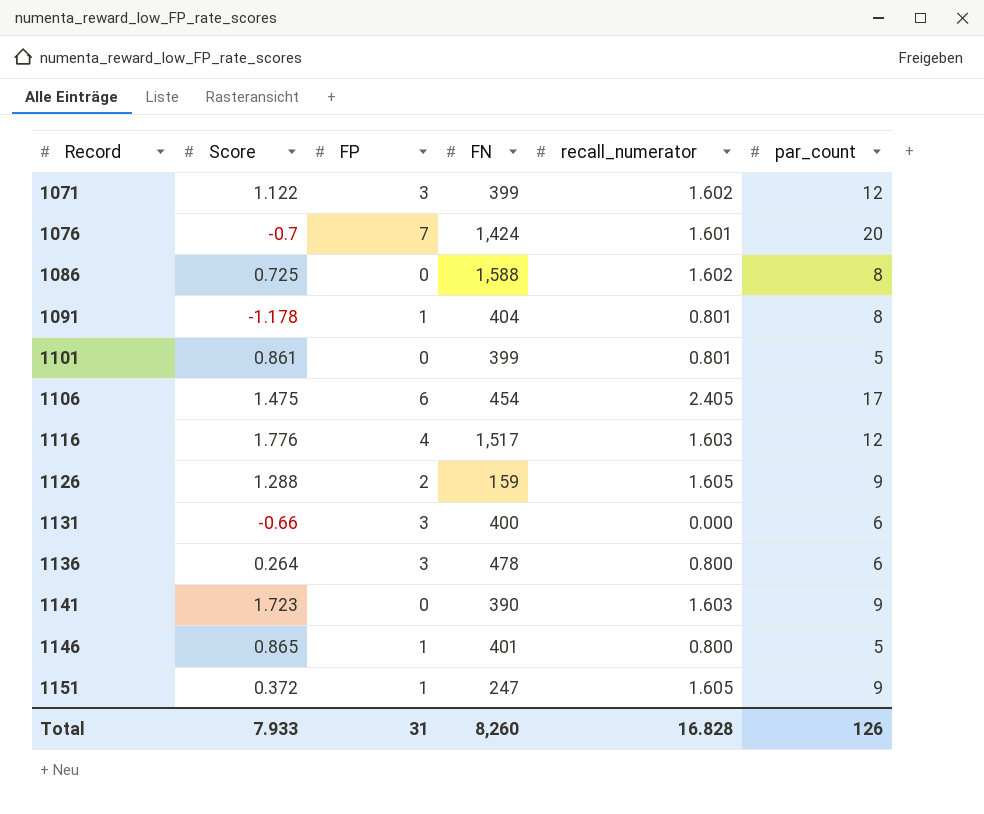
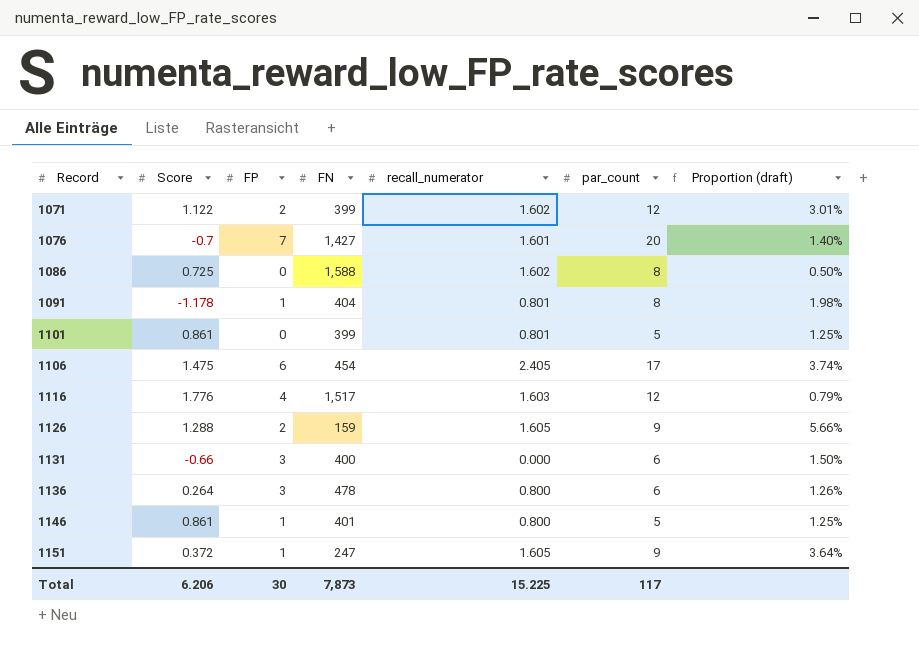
column Proportion (draft) | formula: none -> [par_count] / [FN]
row 1141: 1.723 | 0 | 390 | 1.603 | 9 -> none
1071 | FP: 3 -> 2
1076 | FN: 1,424 -> 1,427
1146 | Score: 0.865 -> 0.861
Total | Score: 7.933 -> 6.206
Total | FP: 31 -> 30
Total | FN: 8,260 -> 7,873
Total | recall_numerator: 16.828 -> 15.225
Total | par_count: 126 -> 117

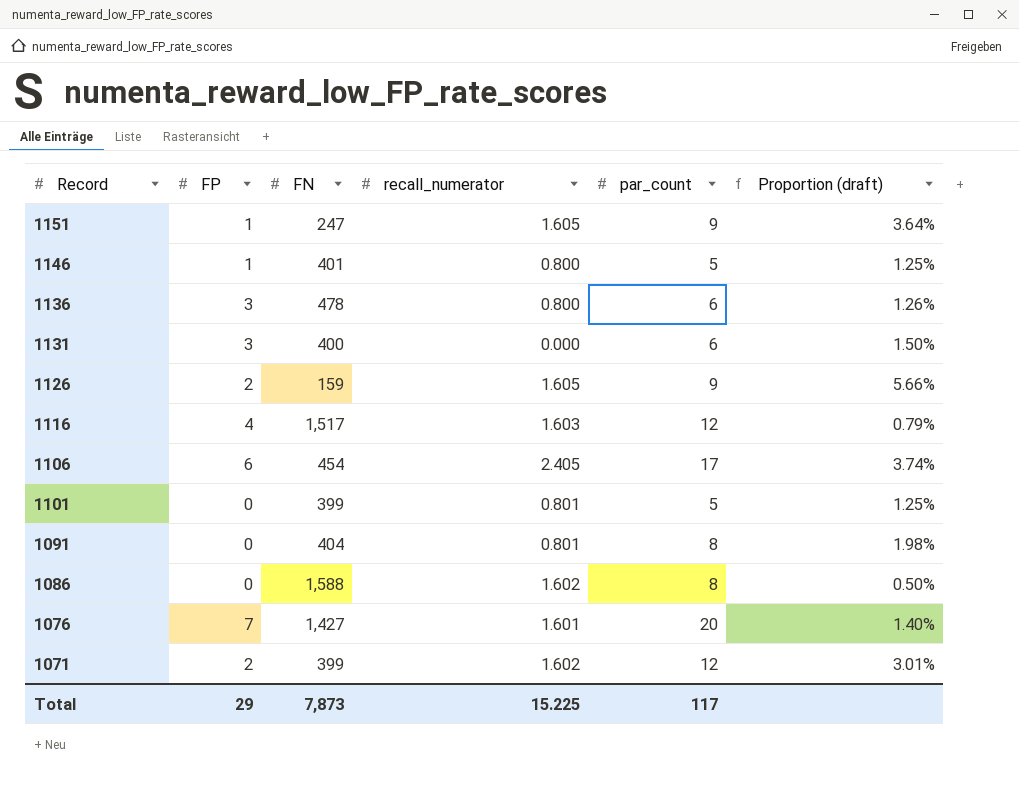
row order: Record ascending -> Record descending
column Score | position: 2 -> none
1091 | FP: 1 -> 0
Total | FP: 30 -> 29

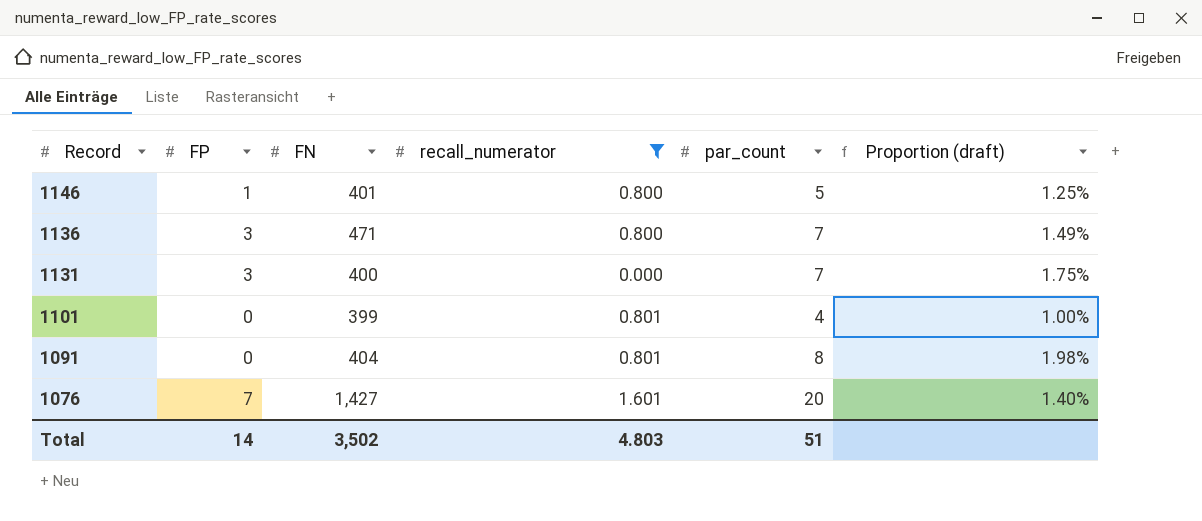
filter: none -> recall_numerator <= 1.601
1136 | FN: 478 -> 471
1136 | par_count: 6 -> 7
1136 | Proportion (draft): 1.26% -> 1.49%
1131 | par_count: 6 -> 7
1131 | Proportion (draft): 1.50% -> 1.75%
1101 | par_count: 5 -> 4
1101 | Proportion (draft): 1.25% -> 1.00%
Total | FP: 29 -> 14
Total | FN: 7,873 -> 3,502
Total | recall_numerator: 15.225 -> 4.803
Total | par_count: 117 -> 51

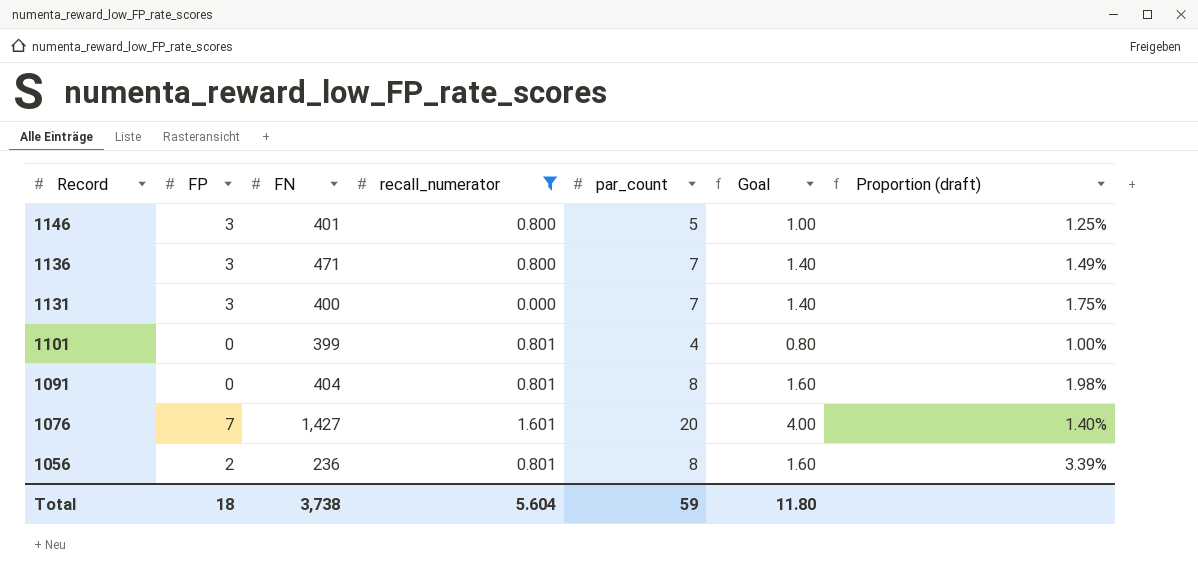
column Goal | formula: none -> [par_count] * 0.2
1146 | FP: 1 -> 3
row 1056: none -> 2 | 236 | 0.801 | 8 | 1.60 | 3.39%
Total | FP: 14 -> 18
Total | FN: 3,502 -> 3,738
Total | recall_numerator: 4.803 -> 5.604
Total | par_count: 51 -> 59

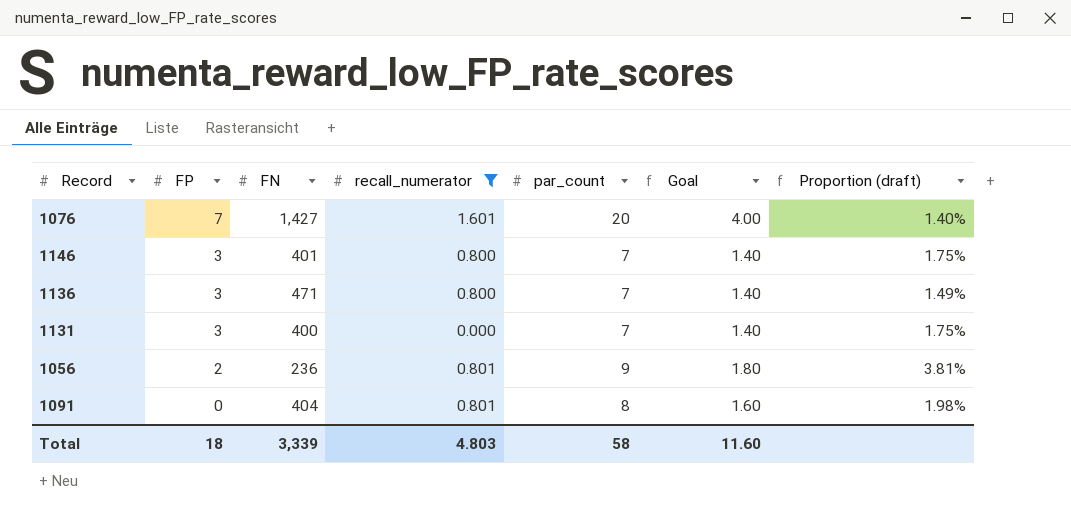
row order: Record descending -> FP descending
row 1101: 0 | 399 | 0.801 | 4 | 0.80 | 1.00% -> none
1146 | par_count: 5 -> 7
1146 | Goal: 1.00 -> 1.40
1146 | Proportion (draft): 1.25% -> 1.75%
1056 | par_count: 8 -> 9
1056 | Goal: 1.60 -> 1.80
1056 | Proportion (draft): 3.39% -> 3.81%
Total | FN: 3,738 -> 3,339
Total | recall_numerator: 5.604 -> 4.803
Total | par_count: 59 -> 58
Total | Goal: 11.80 -> 11.60

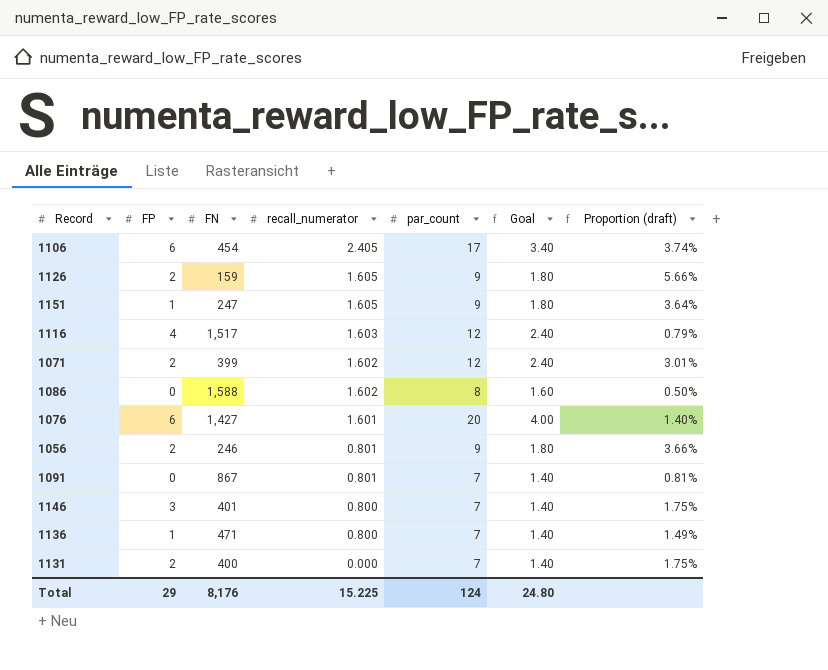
filter: recall_numerator <= 1.601 -> none
row order: FP descending -> recall_numerator descending
1076 | FP: 7 -> 6
1056 | FN: 236 -> 246
1056 | Proportion (draft): 3.81% -> 3.66%
1091 | FN: 404 -> 867
1091 | par_count: 8 -> 7
1091 | Goal: 1.60 -> 1.40
1091 | Proportion (draft): 1.98% -> 0.81%
1136 | FP: 3 -> 1
1131 | FP: 3 -> 2
Total | FP: 18 -> 29
Total | FN: 3,339 -> 8,176
Total | recall_numerator: 4.803 -> 15.225
Total | par_count: 58 -> 124
Total | Goal: 11.60 -> 24.80

